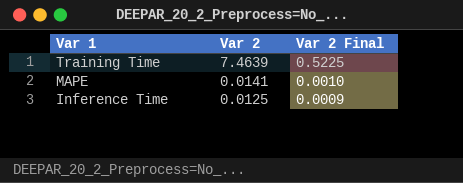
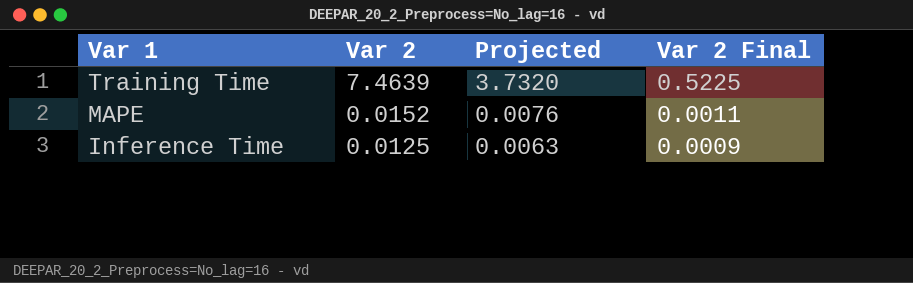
column Projected | formula: none -> [Var 2] * 0.5
MAPE | Var 2: 0.0141 -> 0.0152
MAPE | Var 2 Final: 0.0010 -> 0.0011

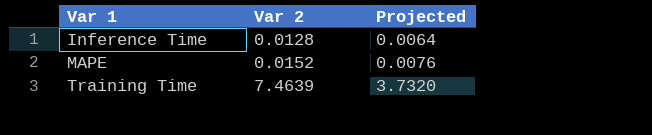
row order: Var 1 descending -> Var 1 ascending
column Var 2 Final | formula: [Var 2] * 0.07 -> none
Inference Time | Var 2: 0.0125 -> 0.0128
Inference Time | Projected: 0.0063 -> 0.0064

